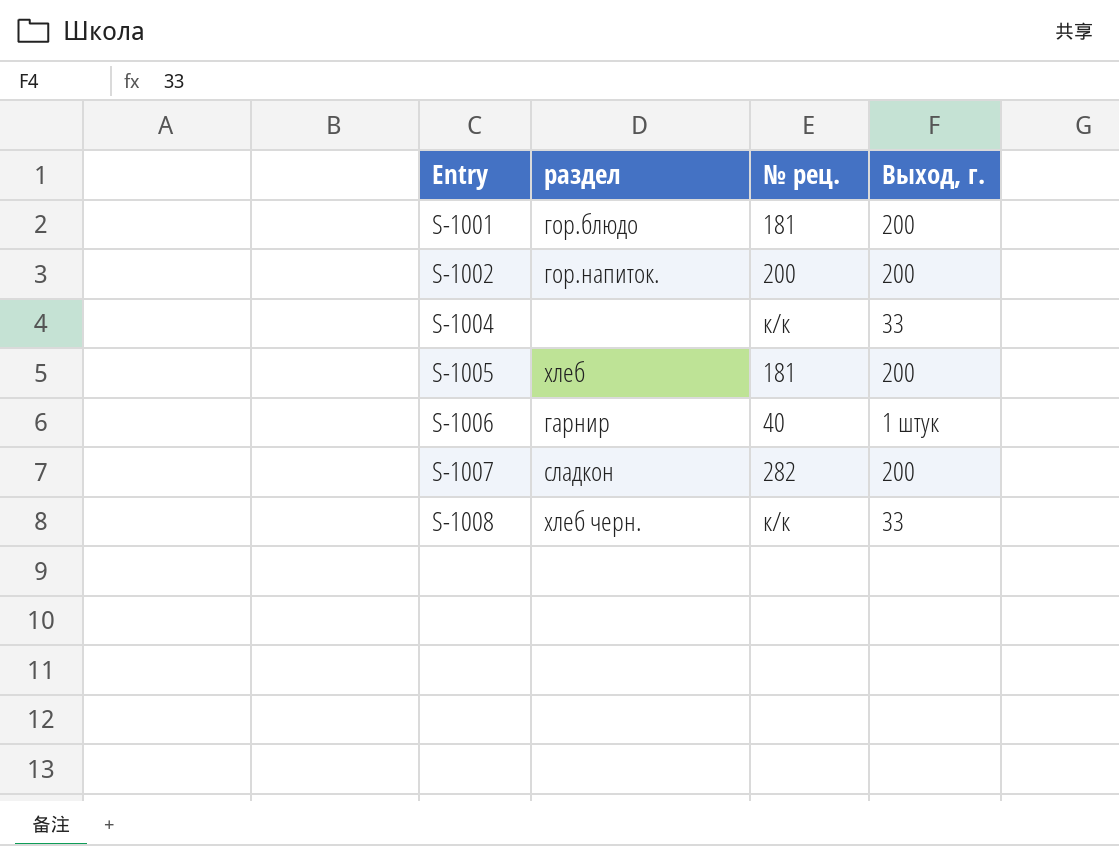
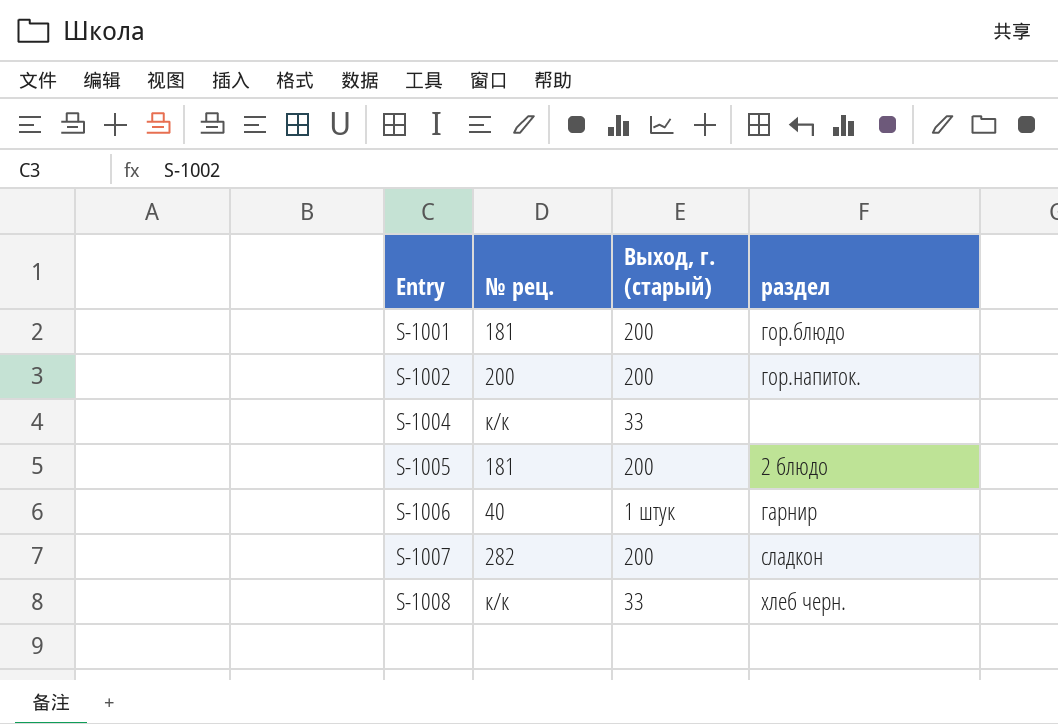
column name: Выход, г. -> Выход, г. (старый)
column раздел | position: 2 -> 4
S-1005 | раздел: хлеб -> 2 блюдо

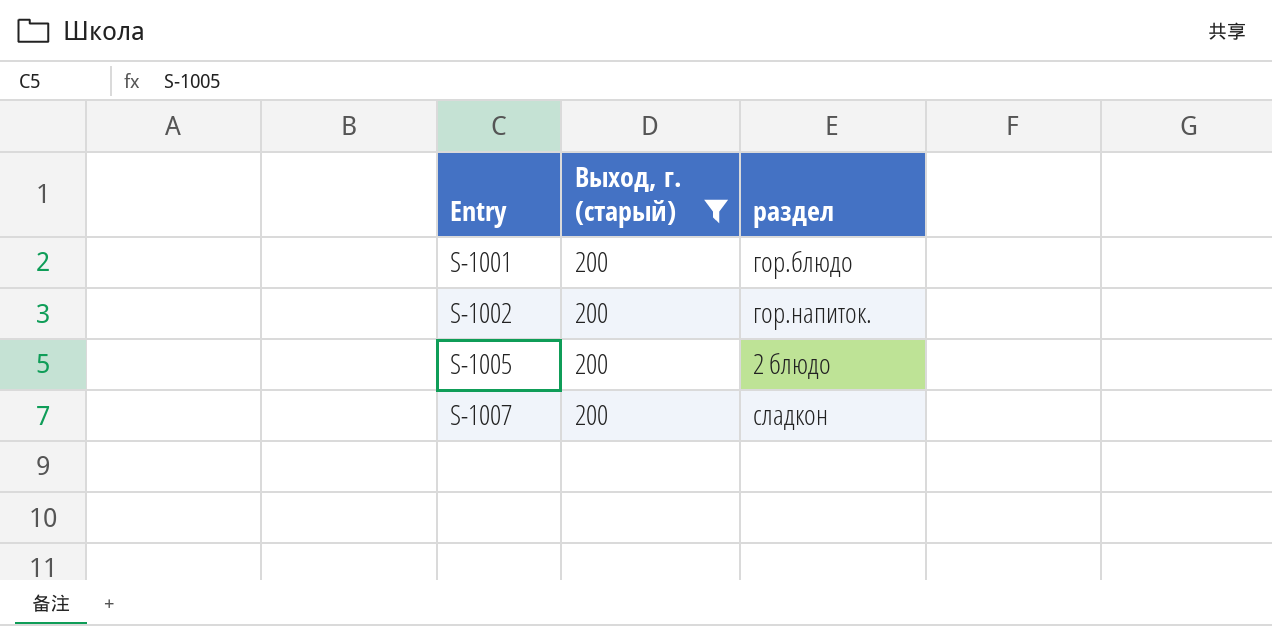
filter: none -> Выход, г. (старый) = 200
column № рец. | position: 2 -> none

